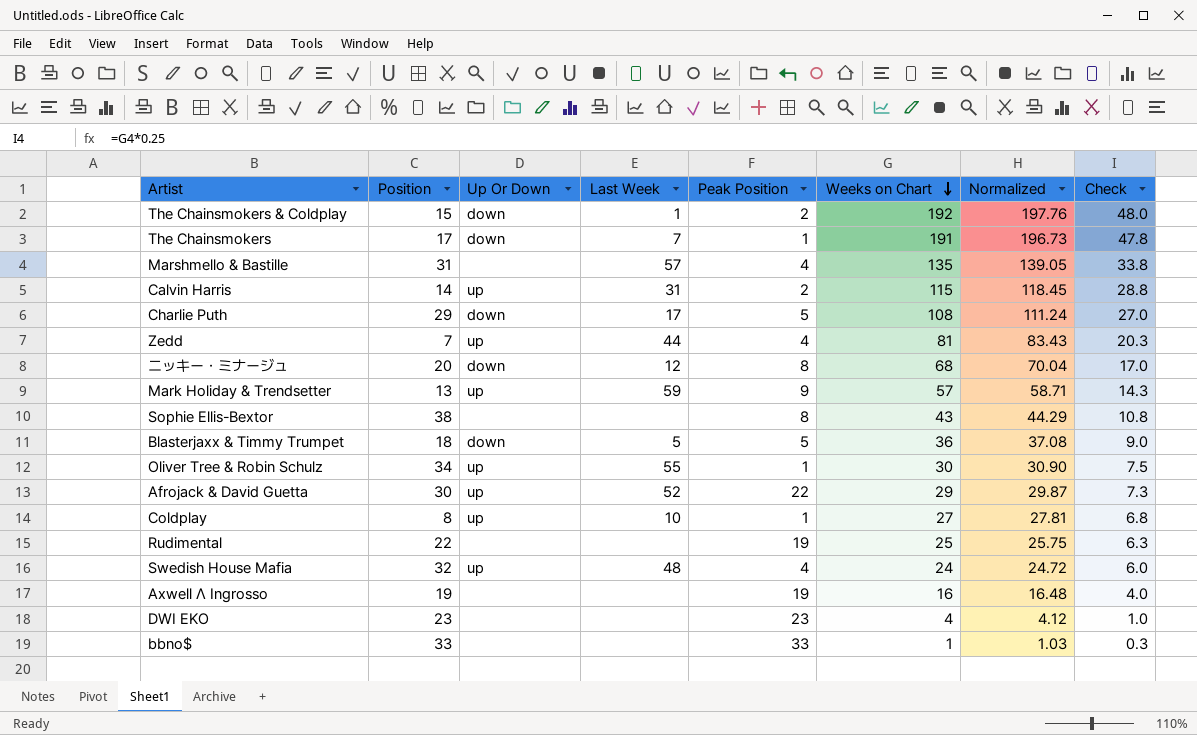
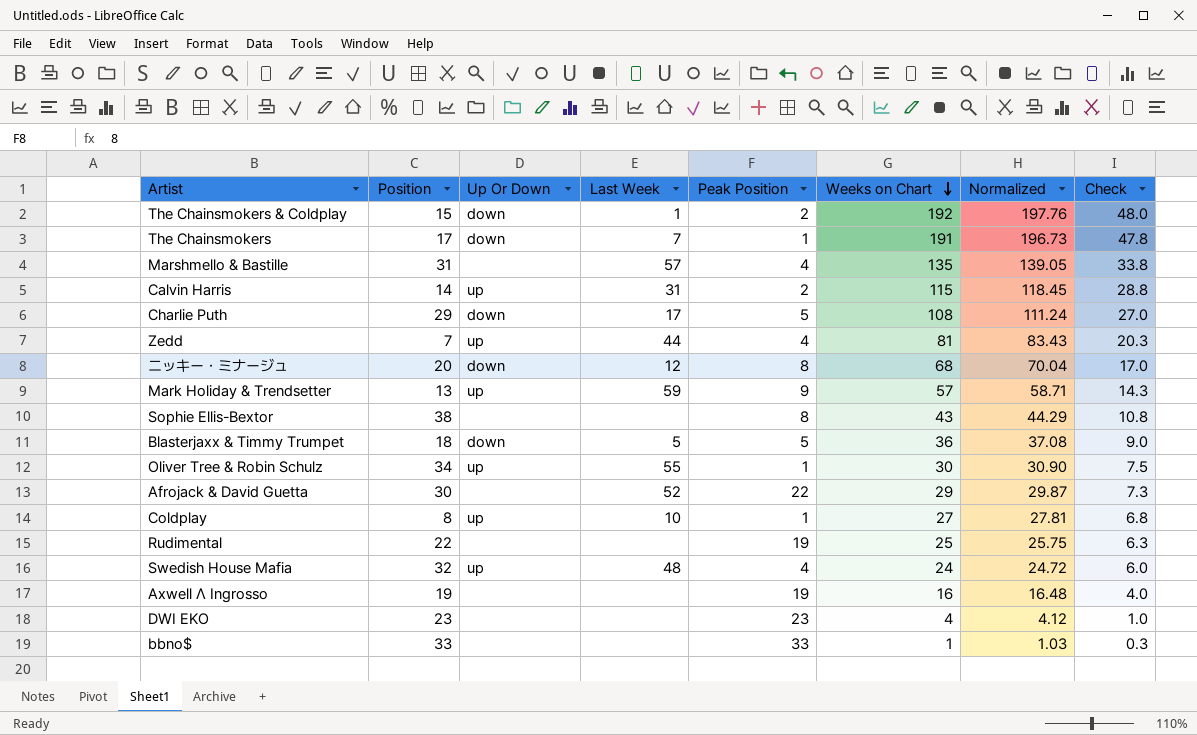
Afrojack & David Guetta | Up Or Down: up -> none

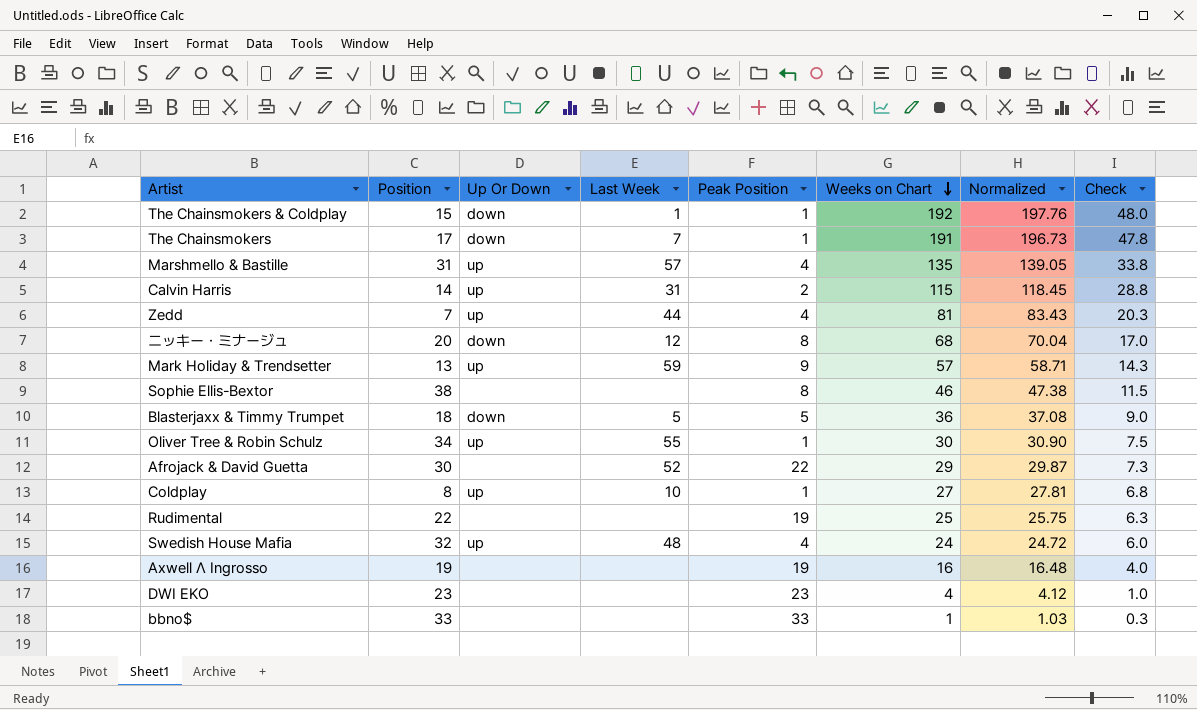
row Charlie Puth: 29 | down | 17 | 5 | 108 | 111.24 | 27.0 -> none
The Chainsmokers & Coldplay | Peak Position: 2 -> 1
Marshmello & Bastille | Up Or Down: none -> up
Sophie Ellis-Bextor | Weeks on Chart: 43 -> 46
Sophie Ellis-Bextor | Normalized: 44.29 -> 47.38
Sophie Ellis-Bextor | Check: 10.8 -> 11.5

